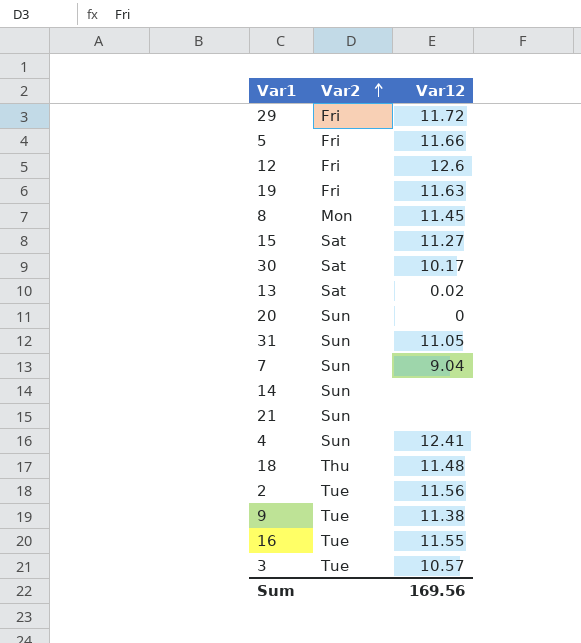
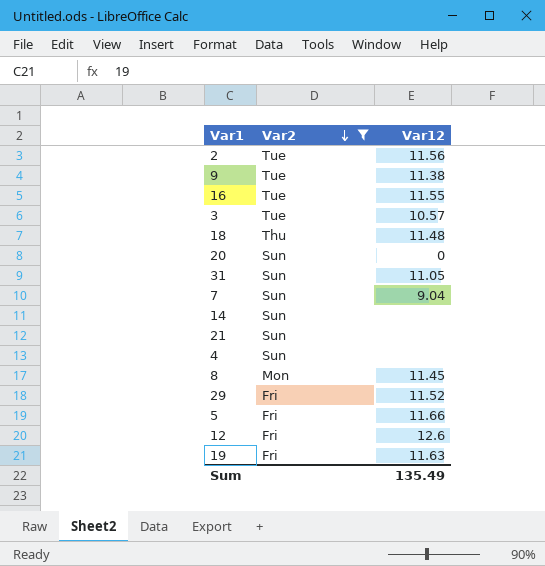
filter: none -> Var2 != Sat
row order: Var2 ascending -> Var2 descending
4 | Var12: 12.41 -> none
29 | Var12: 11.72 -> 11.52
Sum | Var12: 169.56 -> 135.49

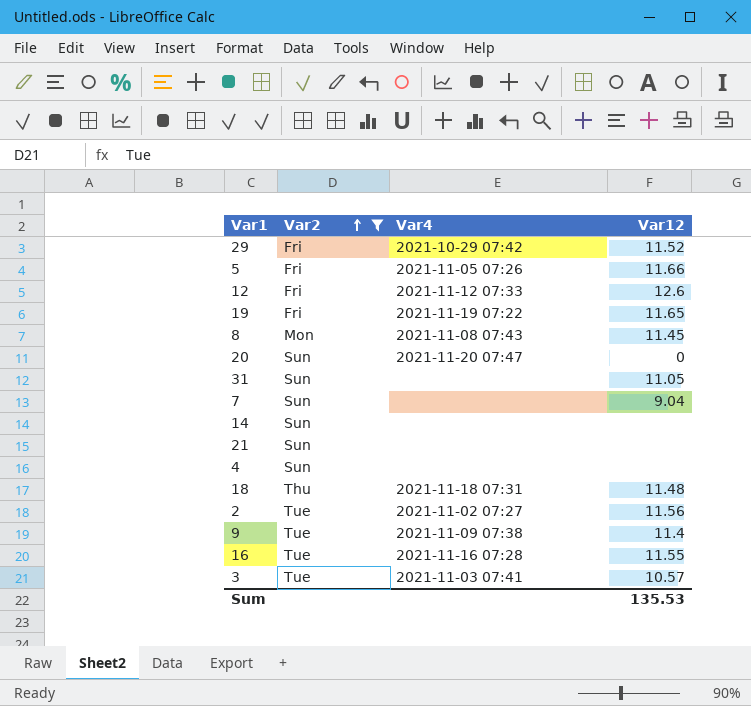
row order: Var2 descending -> Var2 ascending
column Var4 | position: none -> 3
19 | Var12: 11.63 -> 11.65
9 | Var12: 11.38 -> 11.4
Sum | Var12: 135.49 -> 135.53

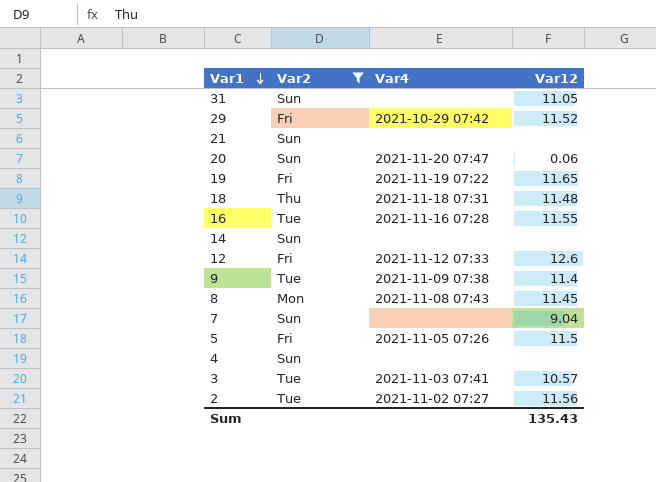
row order: Var2 ascending -> Var1 descending
20 | Var12: 0 -> 0.06
5 | Var12: 11.66 -> 11.5
Sum | Var12: 135.53 -> 135.43

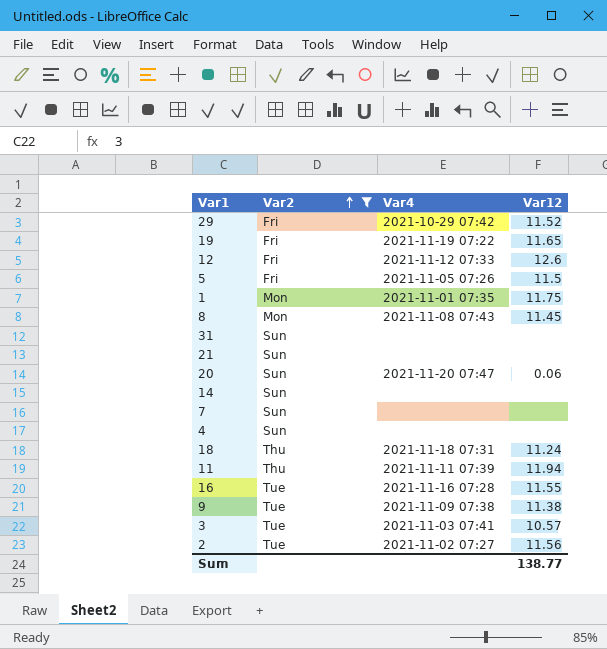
row order: Var1 descending -> Var2 ascending
row 1: none -> Mon | 2021-11-01 07:35 | 11.75
31 | Var12: 11.05 -> none
7 | Var12: 9.04 -> none
18 | Var12: 11.48 -> 11.24
row 11: none -> Thu | 2021-11-11 07:39 | 11.94
9 | Var12: 11.4 -> 11.38
Sum | Var12: 135.43 -> 138.77

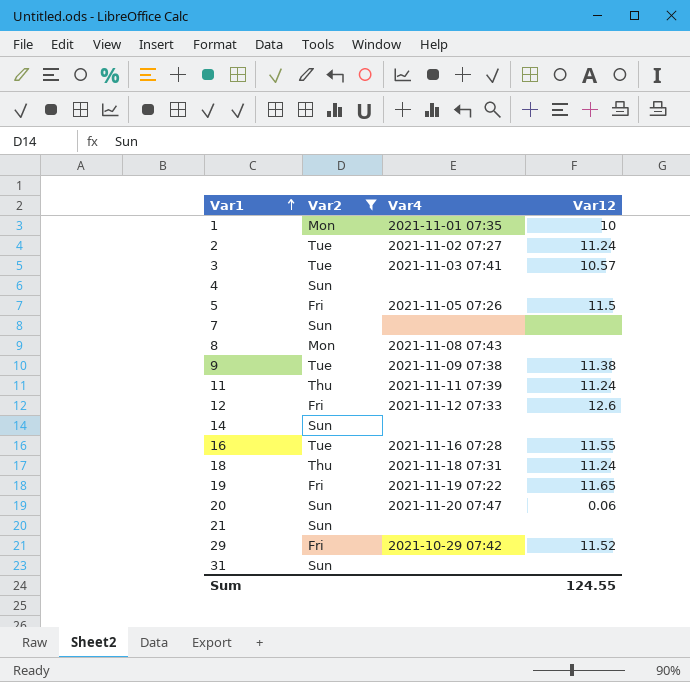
row order: Var2 ascending -> Var1 ascending
1 | Var12: 11.75 -> 10
2 | Var12: 11.56 -> 11.24
8 | Var12: 11.45 -> none
11 | Var12: 11.94 -> 11.24
Sum | Var12: 138.77 -> 124.55

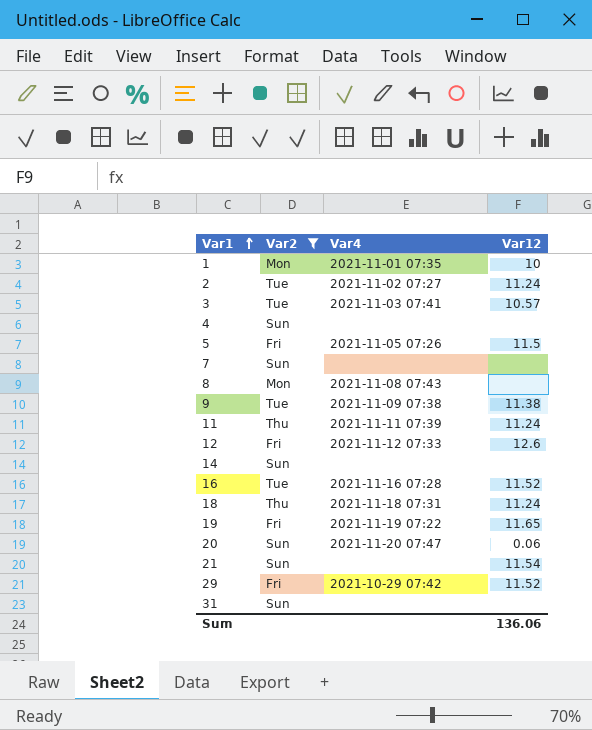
16 | Var12: 11.55 -> 11.52
21 | Var12: none -> 11.54
Sum | Var12: 124.55 -> 136.06

